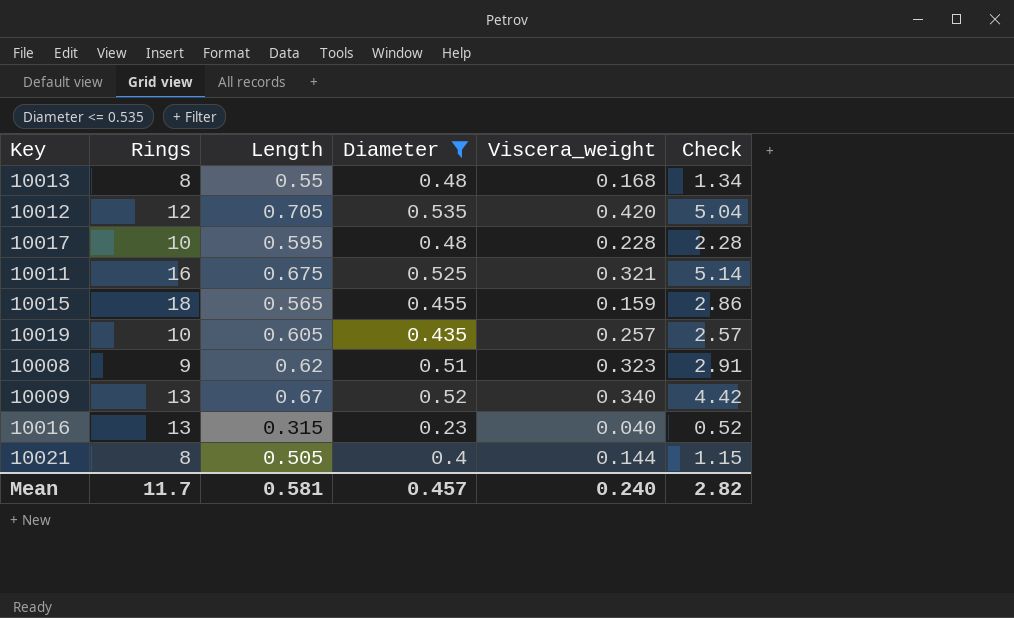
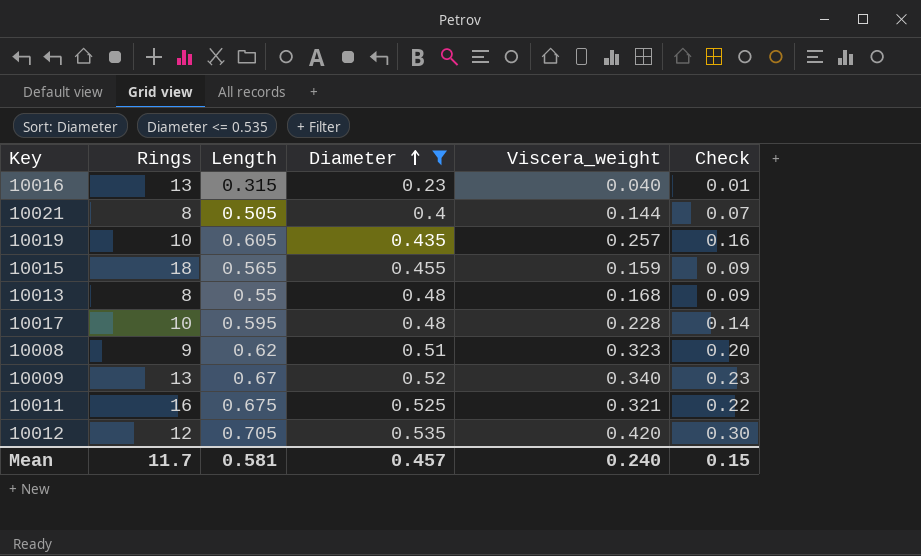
row order: none -> Diameter ascending
column Check | formula: [Rings] * [Viscera_weight] -> [Length] * [Viscera_weight]
Mean | Check: 2.82 -> 0.15

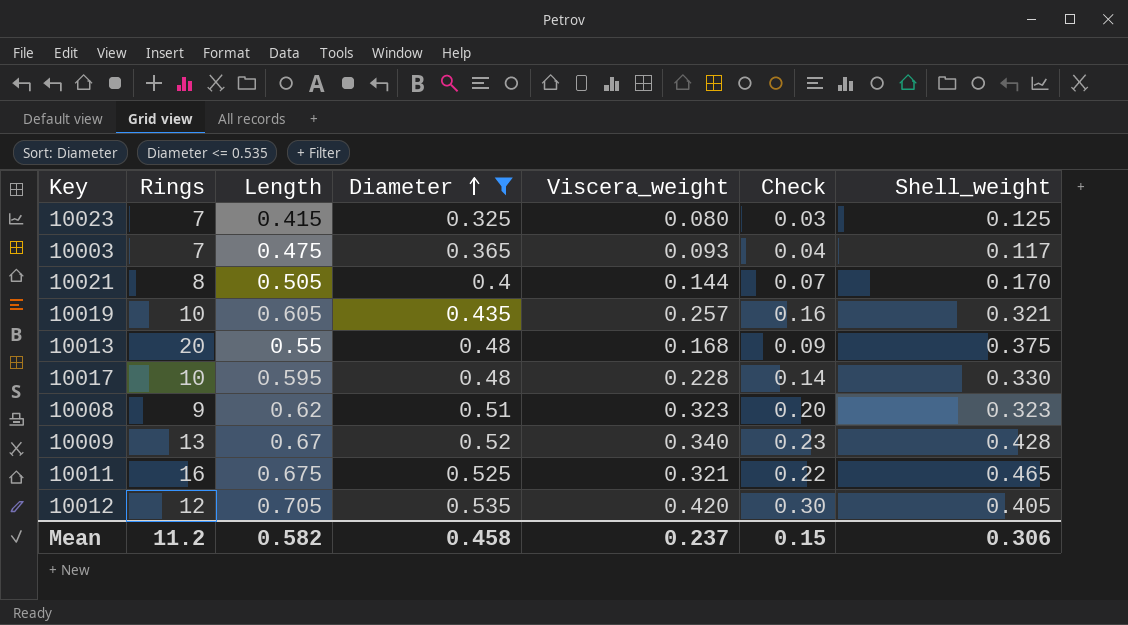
column Shell_weight | position: none -> 7
row 10016: 13 | 0.315 | 0.23 | 0.040 | 0.01 -> none
row 10015: 18 | 0.565 | 0.455 | 0.159 | 0.09 -> none
row 10023: none -> 7 | 0.415 | 0.325 | 0.080 | 0.03 | 0.125
row 10003: none -> 7 | 0.475 | 0.365 | 0.093 | 0.04 | 0.117
10013 | Rings: 8 -> 20
Mean | Rings: 11.7 -> 11.2
Mean | Length: 0.581 -> 0.582
Mean | Diameter: 0.457 -> 0.458
Mean | Viscera_weight: 0.240 -> 0.237

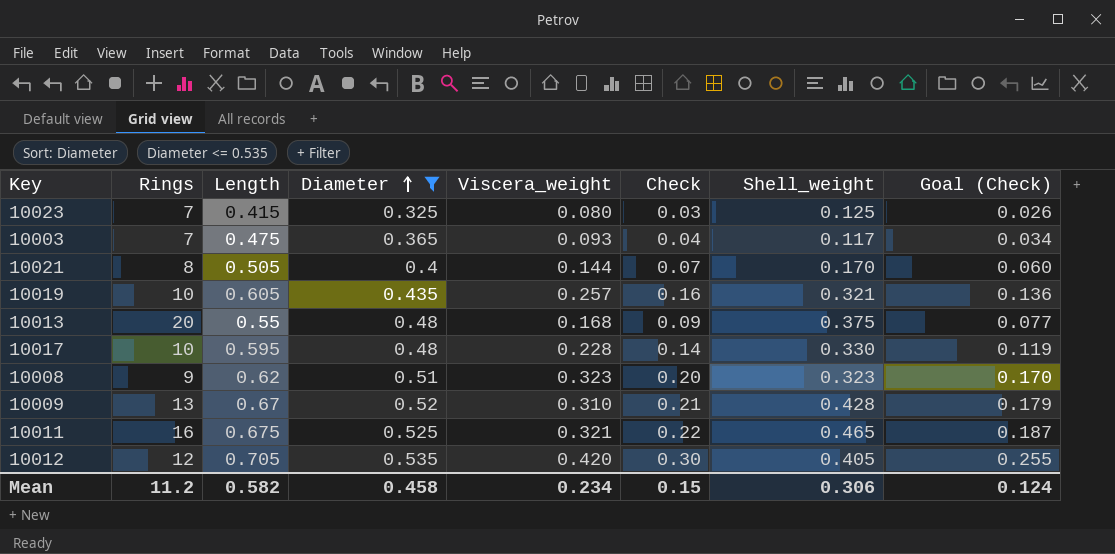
column Goal (Check) | formula: none -> [Check] * 0.85
10009 | Viscera_weight: 0.340 -> 0.310
10009 | Check: 0.23 -> 0.21
Mean | Viscera_weight: 0.237 -> 0.234

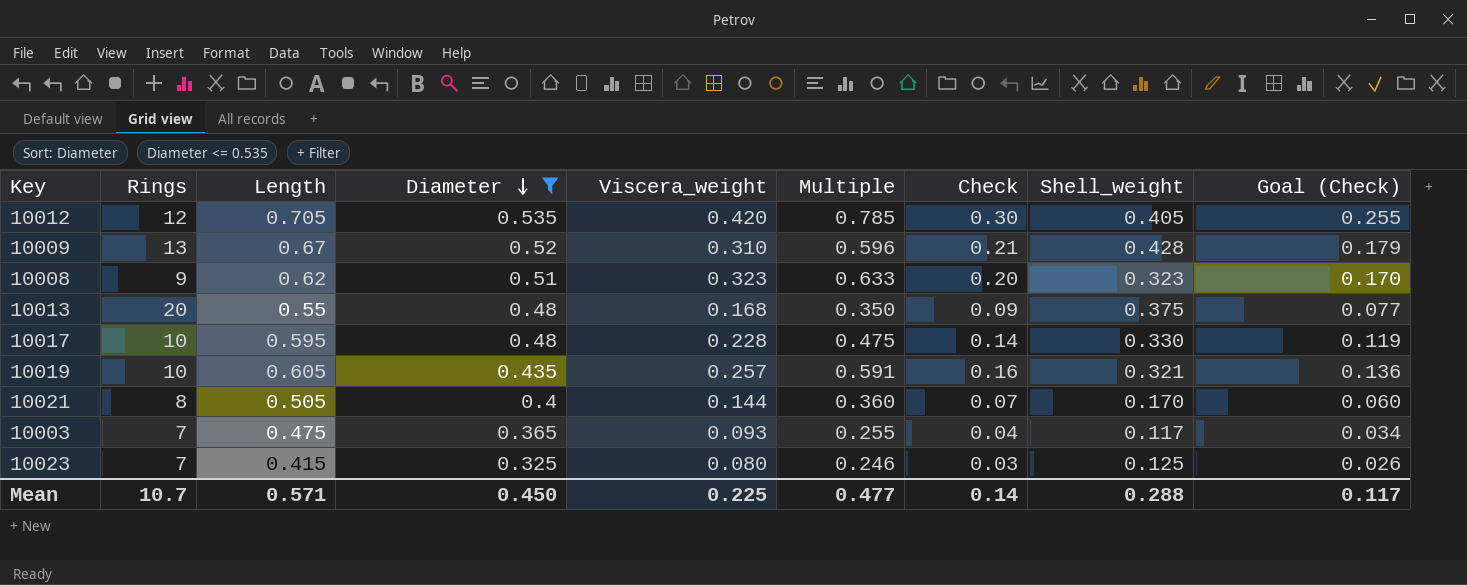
row order: Diameter ascending -> Diameter descending
column Multiple | formula: none -> [Viscera_weight] / [Diameter]
row 10011: 16 | 0.675 | 0.525 | 0.321 | 0.22 | 0.465 | 0.187 -> none
Mean | Rings: 11.2 -> 10.7
Mean | Length: 0.582 -> 0.571
Mean | Diameter: 0.458 -> 0.450
Mean | Viscera_weight: 0.234 -> 0.225
Mean | Check: 0.15 -> 0.14
Mean | Shell_weight: 0.306 -> 0.288
Mean | Goal (Check): 0.124 -> 0.117

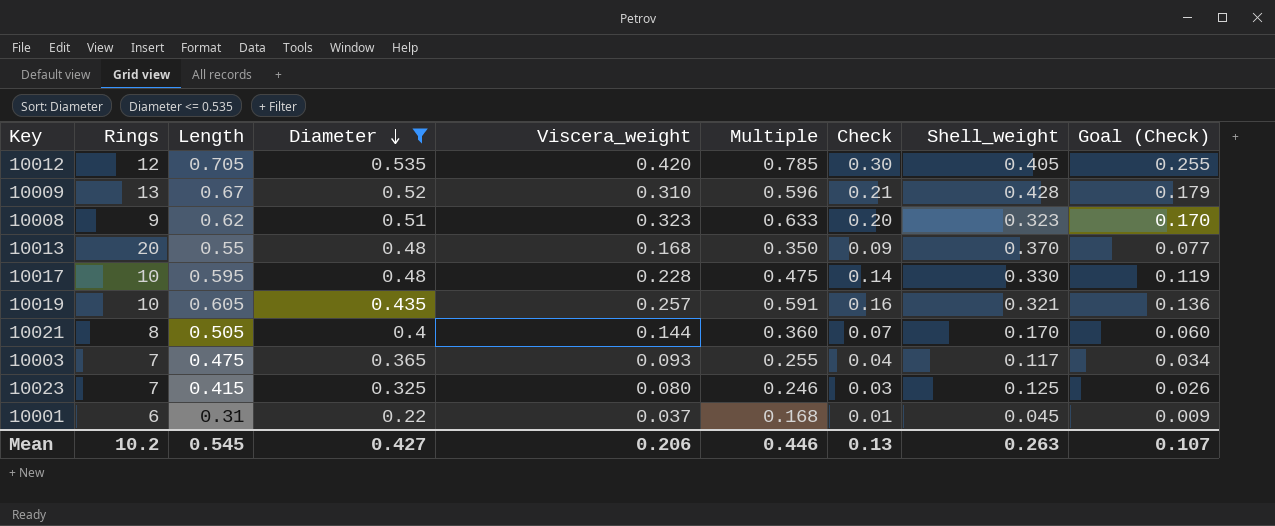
10013 | Shell_weight: 0.375 -> 0.370
row 10001: none -> 6 | 0.31 | 0.22 | 0.037 | 0.168 | 0.01 | 0.045 | 0.009
Mean | Rings: 10.7 -> 10.2
Mean | Length: 0.571 -> 0.545
Mean | Diameter: 0.450 -> 0.427
Mean | Viscera_weight: 0.225 -> 0.206
Mean | Multiple: 0.477 -> 0.446
Mean | Check: 0.14 -> 0.13
Mean | Shell_weight: 0.288 -> 0.263
Mean | Goal (Check): 0.117 -> 0.107

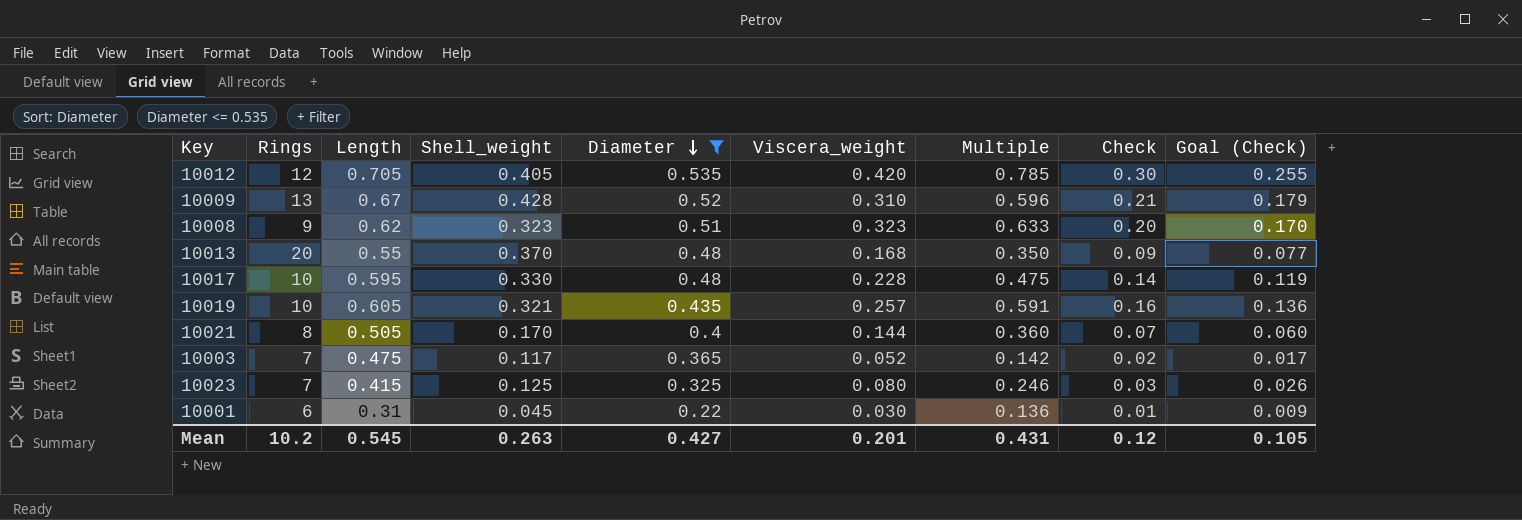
column Shell_weight | position: 8 -> 4
10003 | Viscera_weight: 0.093 -> 0.052
10003 | Multiple: 0.255 -> 0.142
10003 | Check: 0.04 -> 0.02
10003 | Goal (Check): 0.034 -> 0.017
10001 | Viscera_weight: 0.037 -> 0.030
10001 | Multiple: 0.168 -> 0.136
Mean | Viscera_weight: 0.206 -> 0.201
Mean | Multiple: 0.446 -> 0.431
Mean | Check: 0.13 -> 0.12
Mean | Goal (Check): 0.107 -> 0.105

